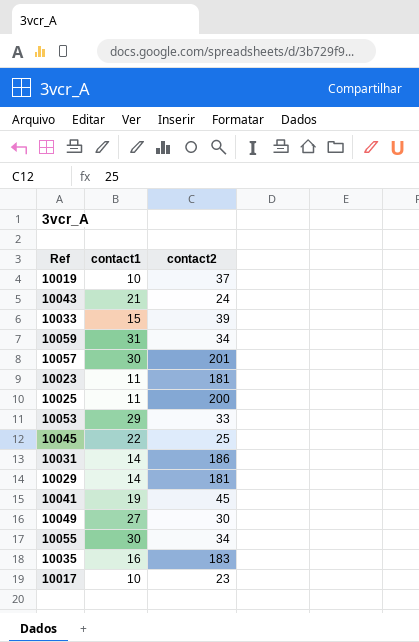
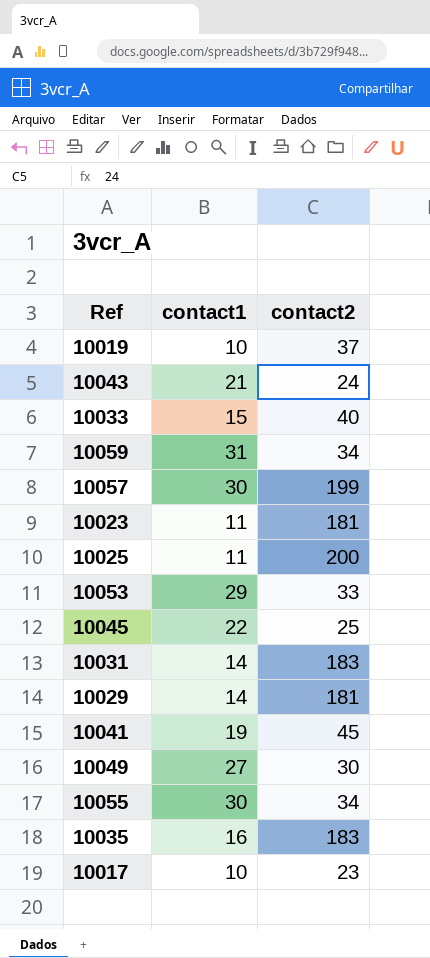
10033 | contact2: 39 -> 40
10057 | contact2: 201 -> 199
10031 | contact2: 186 -> 183

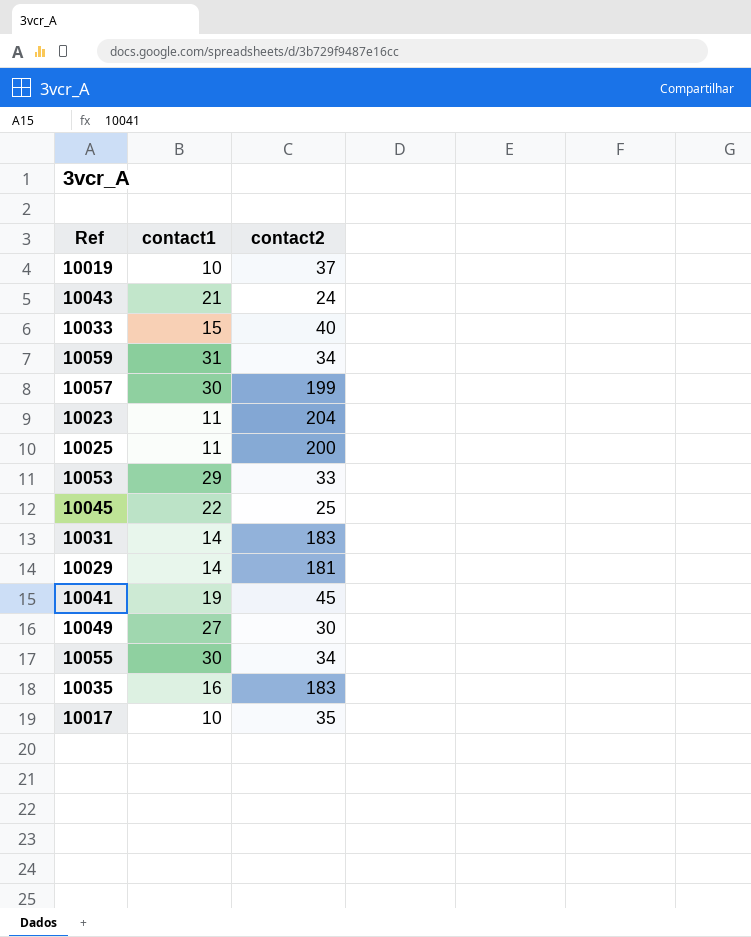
10023 | contact2: 181 -> 204
10017 | contact2: 23 -> 35

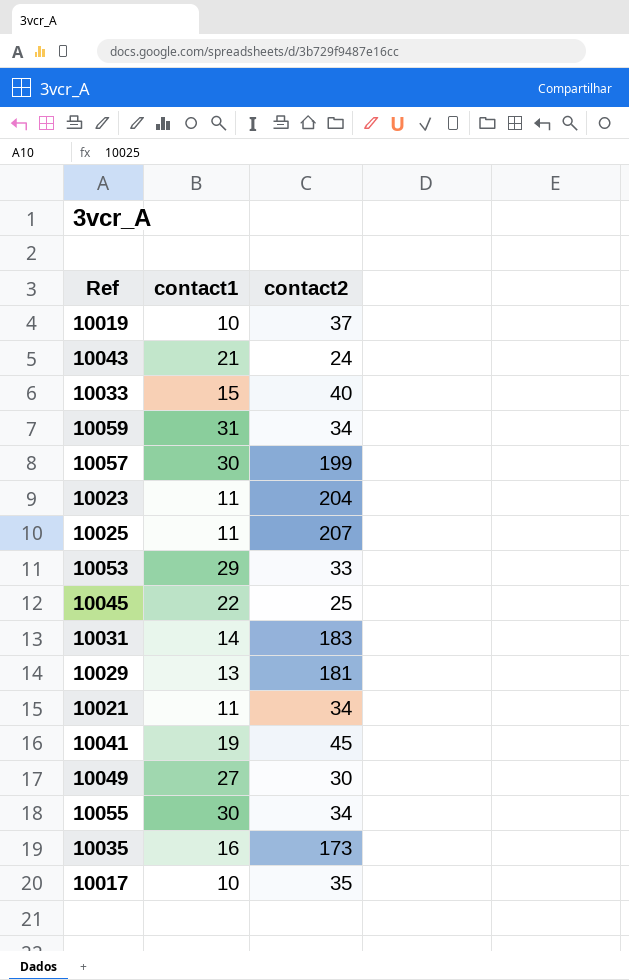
10025 | contact2: 200 -> 207
10029 | contact1: 14 -> 13
row 10021: none -> 11 | 34
10035 | contact2: 183 -> 173

